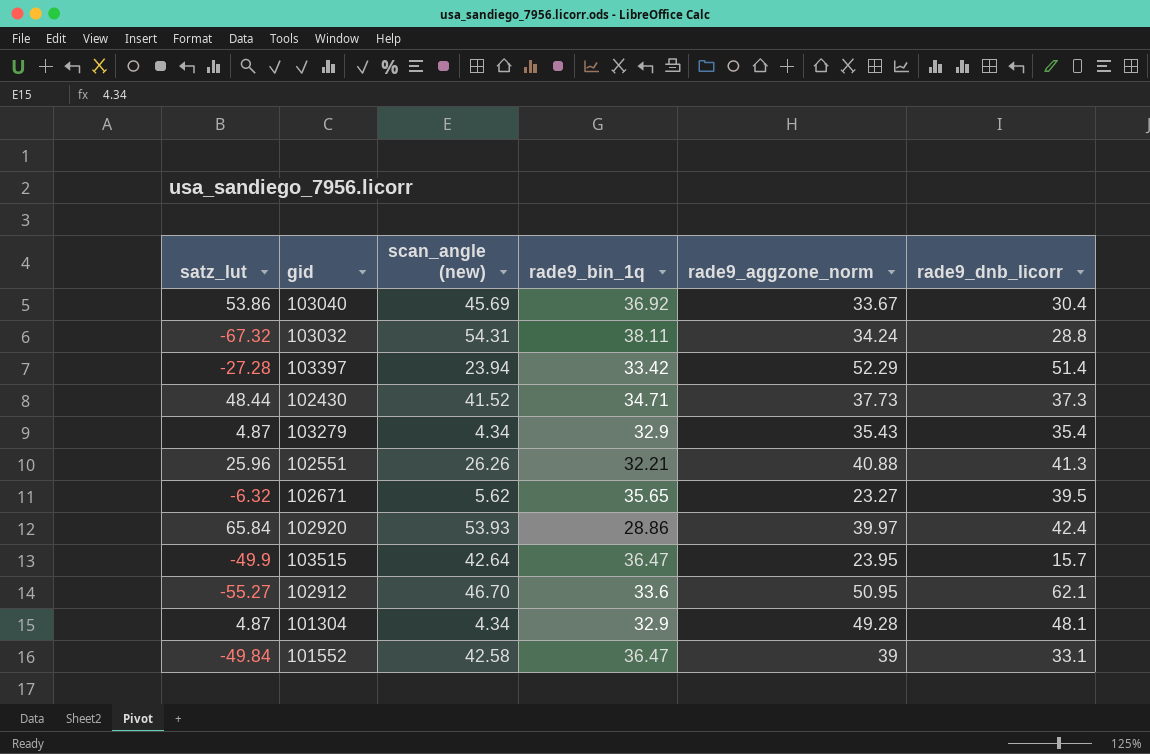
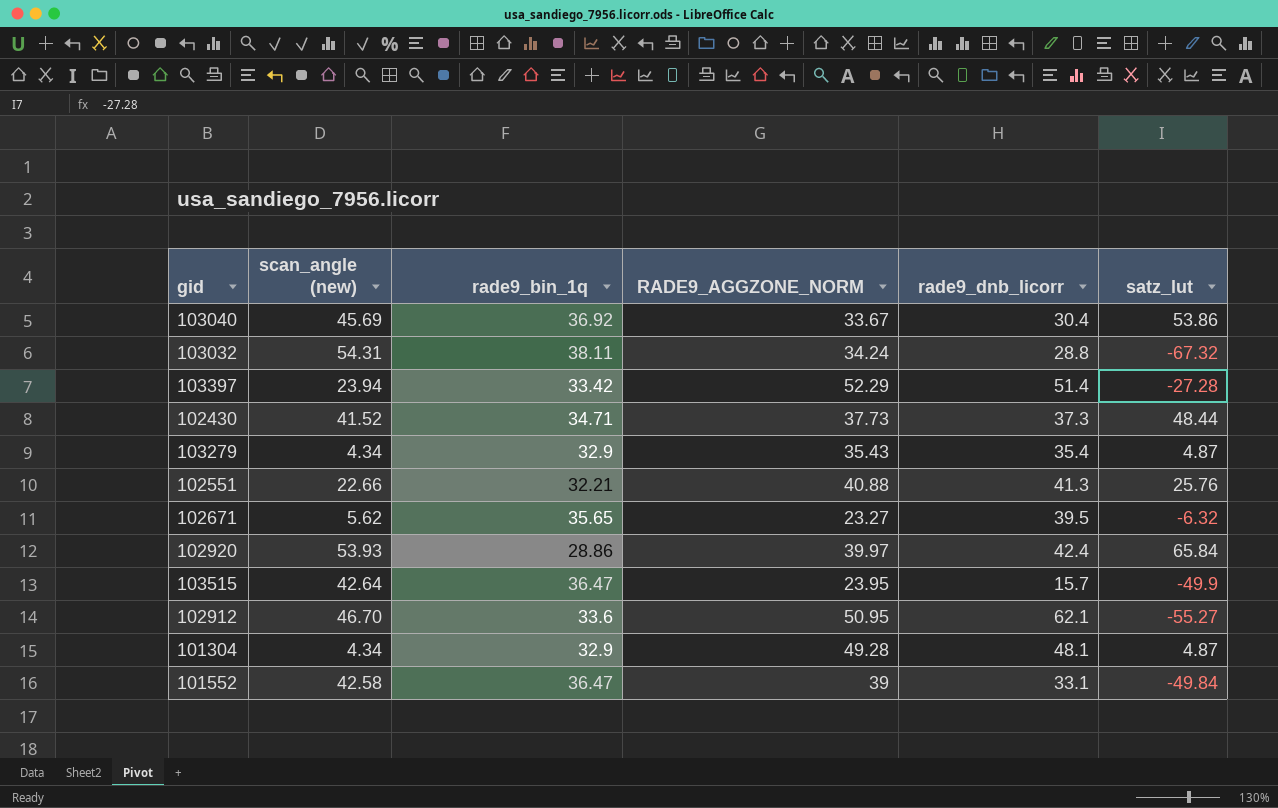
column name: rade9_aggzone_norm -> RADE9_AGGZONE_NORM
column satz_lut | position: 1 -> 6
102551 | scan_angle (new): 26.26 -> 22.66
102551 | satz_lut: 25.96 -> 25.76

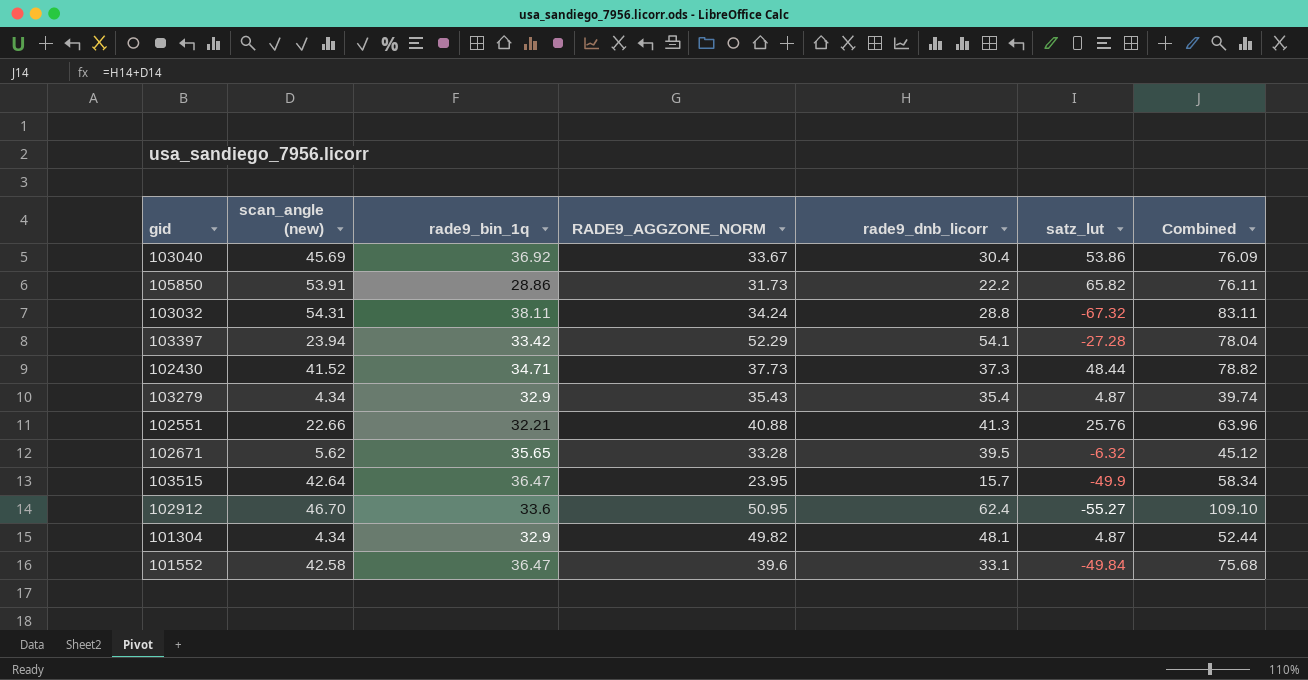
column Combined | formula: none -> [scan_angle (new)] + [rade9_dnb_licorr]
row 102920: 53.93 | 28.86 | 39.97 | 42.4 | 65.84 -> none
row 105850: none -> 53.91 | 28.86 | 31.73 | 22.2 | 65.82 | 76.11
103397 | rade9_dnb_licorr: 51.4 -> 54.1
102671 | RADE9_AGGZONE_NORM: 23.27 -> 33.28
102912 | rade9_dnb_licorr: 62.1 -> 62.4
101304 | RADE9_AGGZONE_NORM: 49.28 -> 49.82
101552 | RADE9_AGGZONE_NORM: 39 -> 39.6

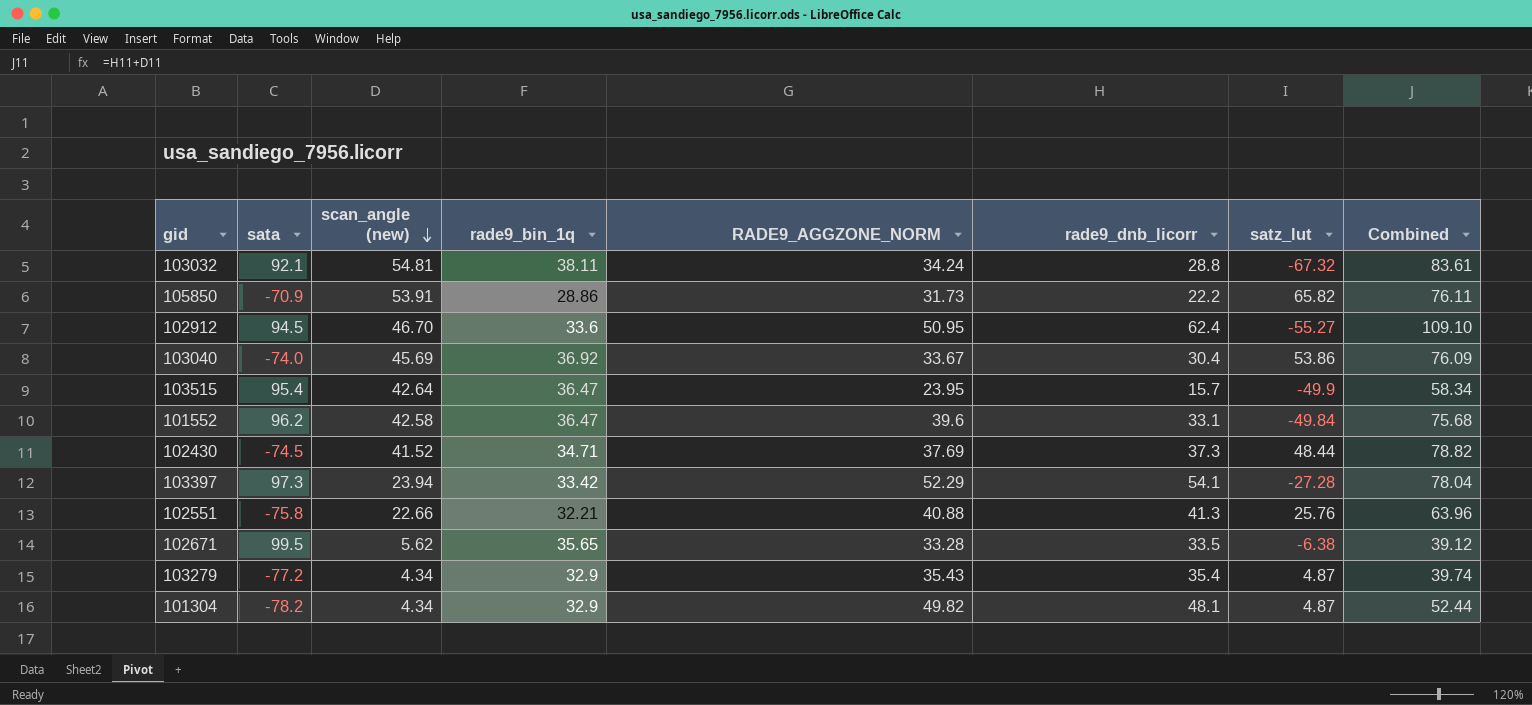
row order: none -> scan_angle (new) descending
column sata | position: none -> 2
103032 | scan_angle (new): 54.31 -> 54.81
103032 | Combined: 83.11 -> 83.61
102430 | RADE9_AGGZONE_NORM: 37.73 -> 37.69
102671 | rade9_dnb_licorr: 39.5 -> 33.5
102671 | satz_lut: -6.32 -> -6.38
102671 | Combined: 45.12 -> 39.12

